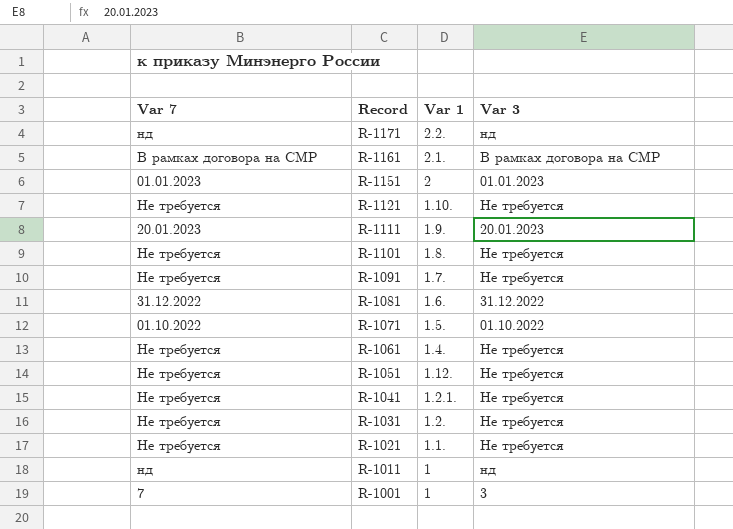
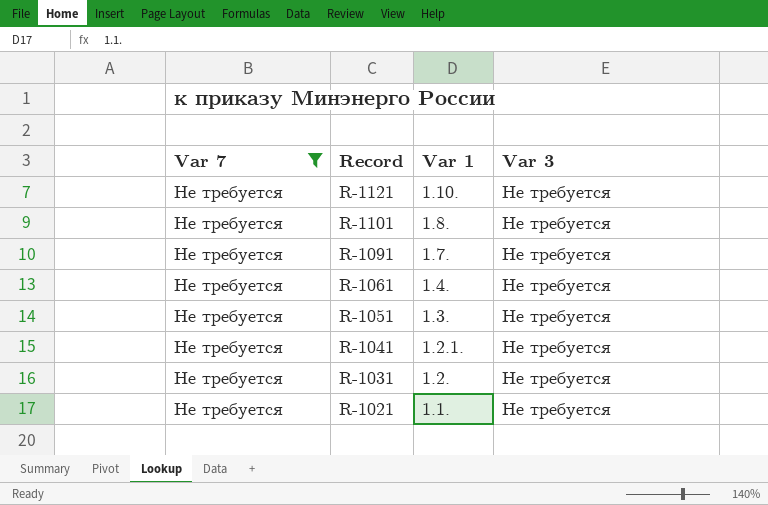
filter: none -> Var 7 = Не требуется
R-1051 | Var 1: 1.12. -> 1.3.

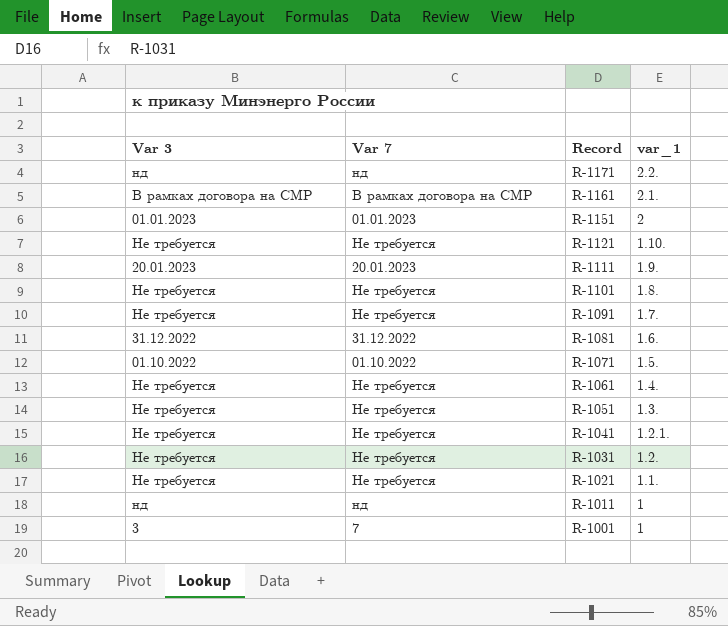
filter: Var 7 = Не требуется -> none
column Var 3 | position: 4 -> 1
column name: Var 1 -> var_1

